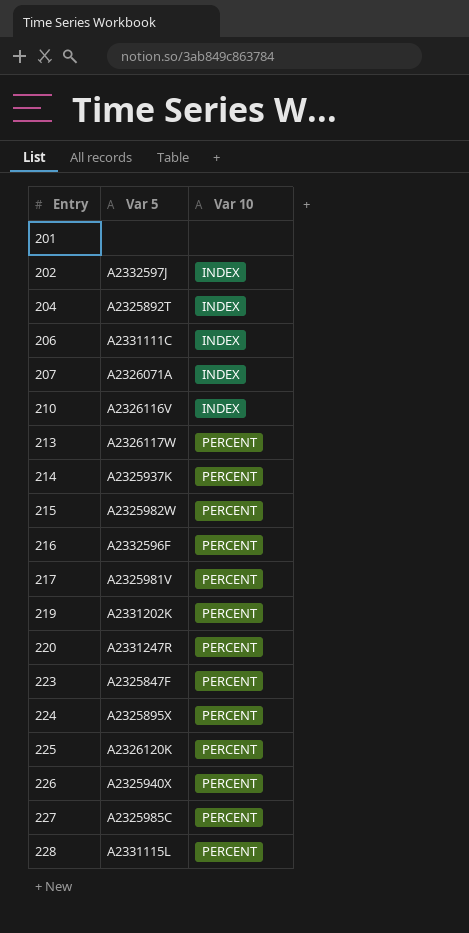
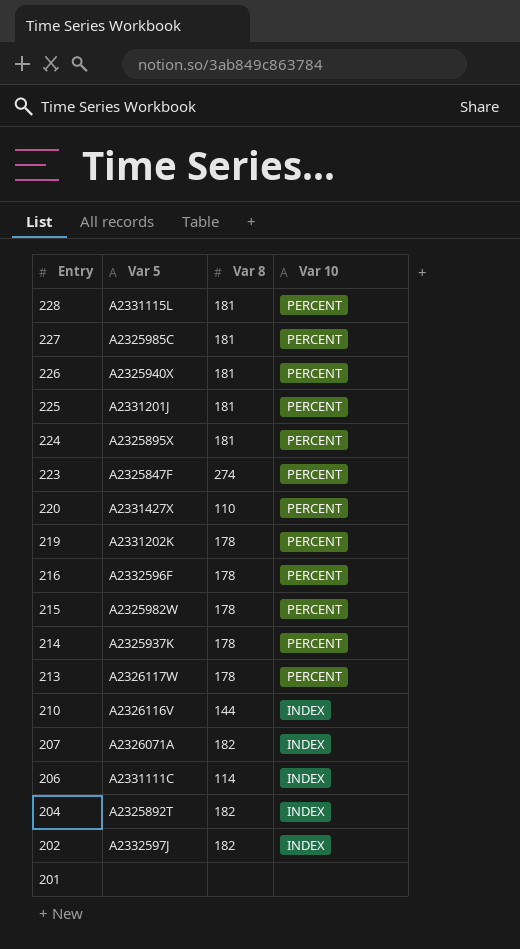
row order: Entry ascending -> Entry descending
column Var 8 | position: none -> 3
row 217: A2325981V | PERCENT -> none
225 | Var 5: A2326120K -> A2331201J
220 | Var 5: A2331247R -> A2331427X

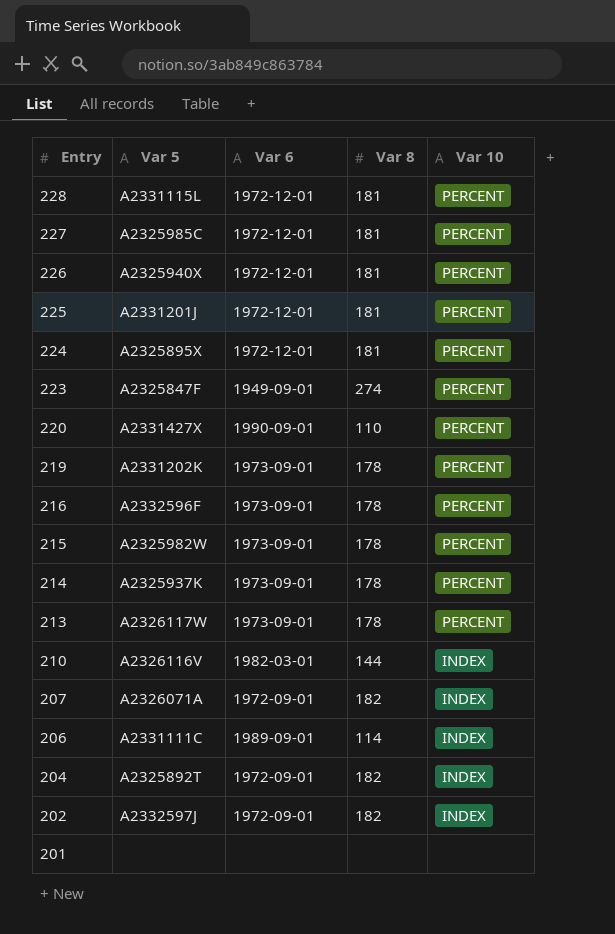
column Var 6 | position: none -> 3

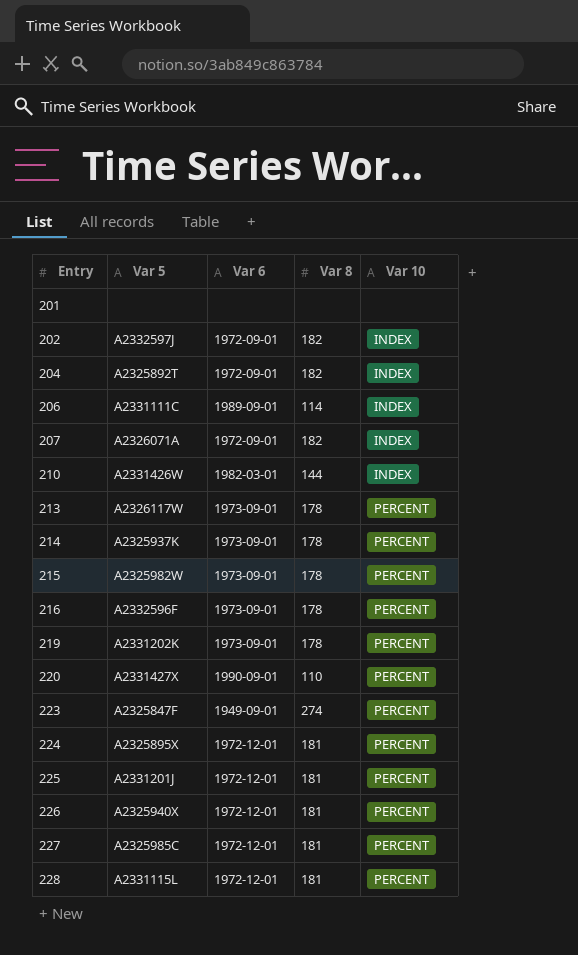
row order: Entry descending -> Entry ascending
210 | Var 5: A2326116V -> A2331426W

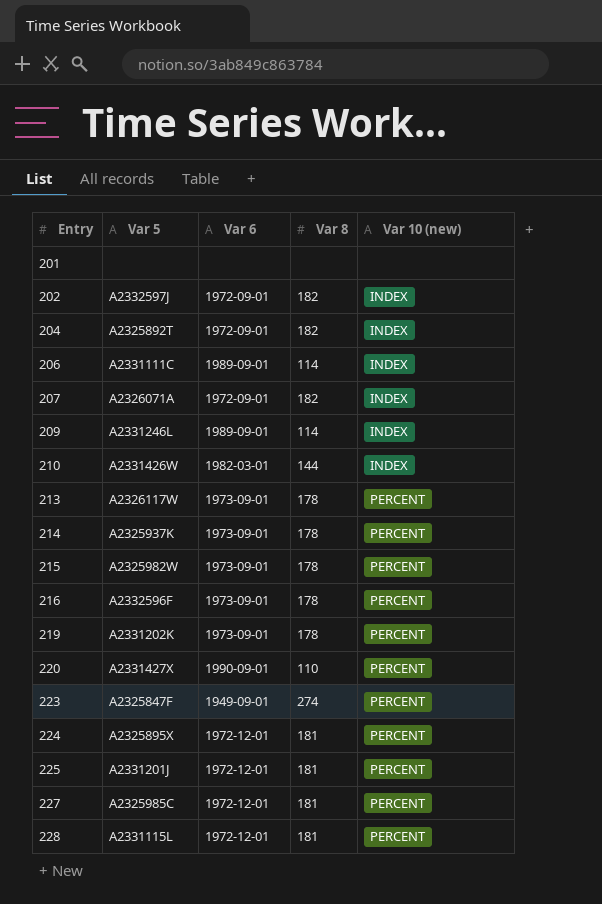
column name: Var 10 -> Var 10 (new)
row 226: A2325940X | 1972-12-01 | 181 | PERCENT -> none
row 209: none -> A2331246L | 1989-09-01 | 114 | INDEX

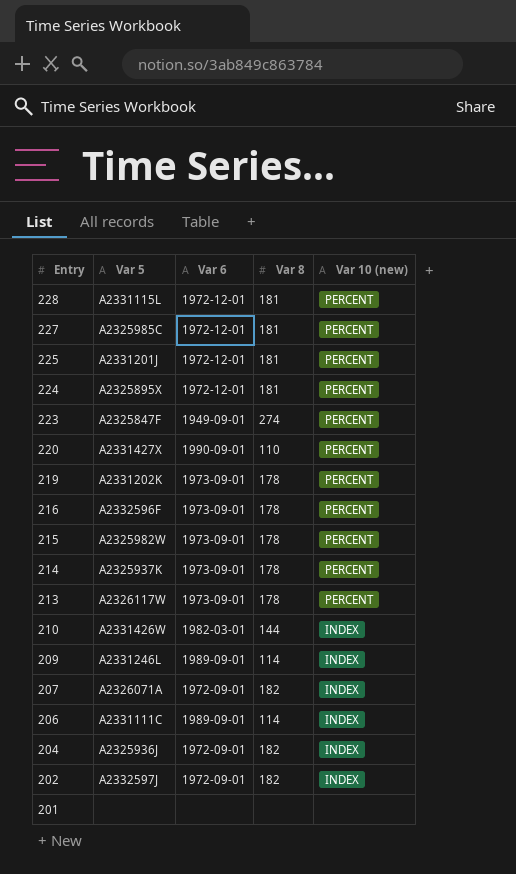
row order: Entry ascending -> Entry descending
204 | Var 5: A2325892T -> A2325936J

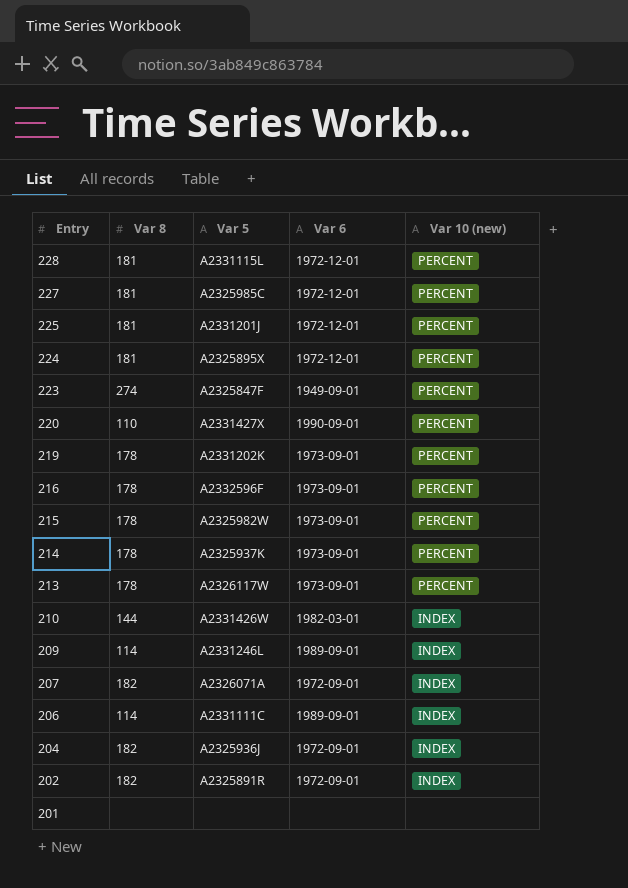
column Var 8 | position: 4 -> 2
202 | Var 5: A2332597J -> A2325891R

